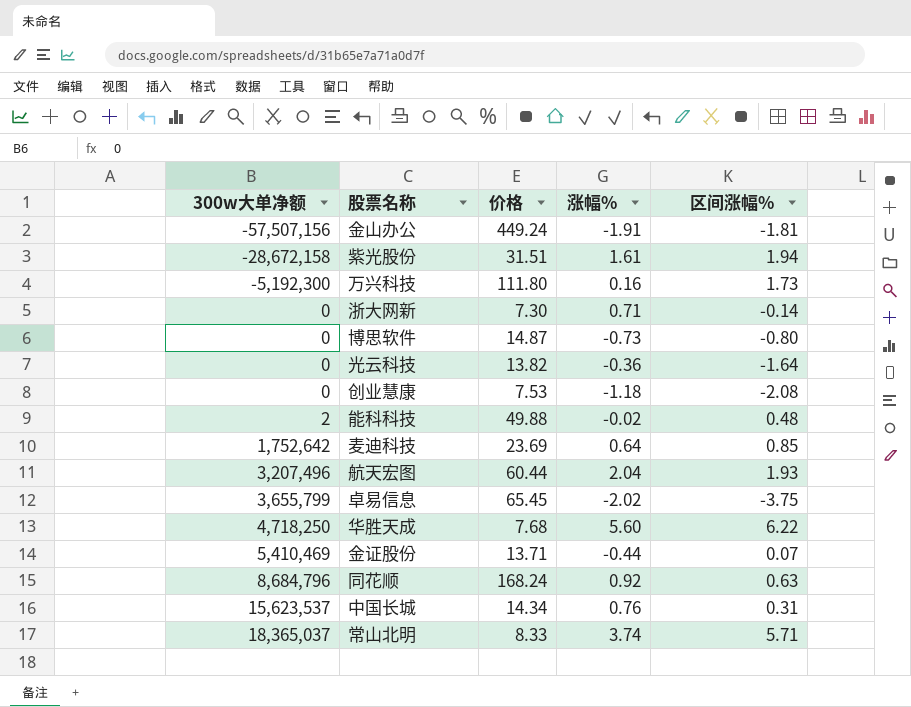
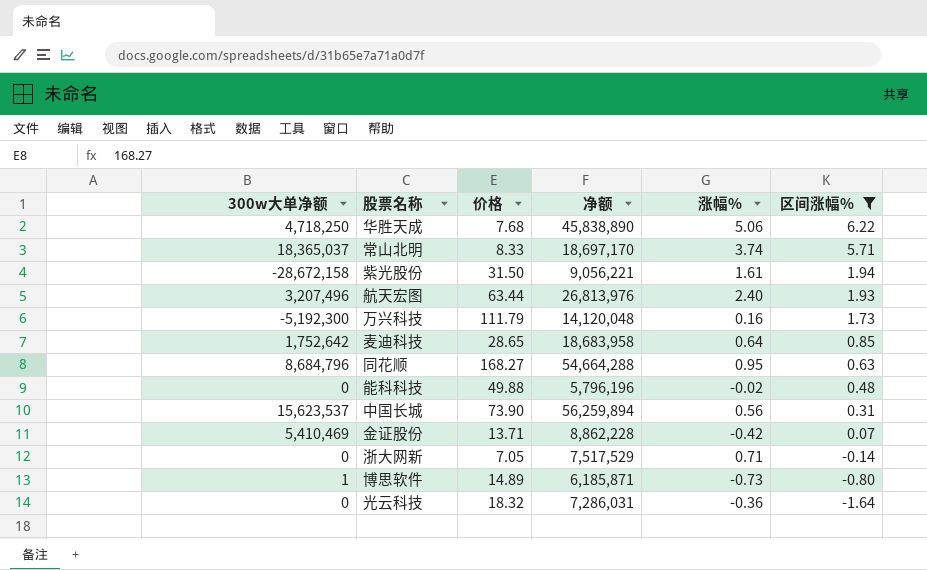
filter: none -> 区间涨幅% >= -1.64
row order: 300w大单净额 ascending -> 区间涨幅% descending
column 净额 | position: none -> 4
华胜天成 | 涨幅%: 5.60 -> 5.06
紫光股份 | 价格: 31.51 -> 31.50
航天宏图 | 价格: 60.44 -> 63.44
航天宏图 | 涨幅%: 2.04 -> 2.40
万兴科技 | 价格: 111.80 -> 111.79
麦迪科技 | 价格: 23.69 -> 28.65
同花顺 | 价格: 168.24 -> 168.27
同花顺 | 涨幅%: 0.92 -> 0.95
能科科技 | 300w大单净额: 2 -> 0
中国长城 | 价格: 14.34 -> 73.90
中国长城 | 涨幅%: 0.76 -> 0.56
金证股份 | 涨幅%: -0.44 -> -0.42
浙大网新 | 价格: 7.30 -> 7.05
博思软件 | 300w大单净额: 0 -> 1
博思软件 | 价格: 14.87 -> 14.89
光云科技 | 价格: 13.82 -> 18.32

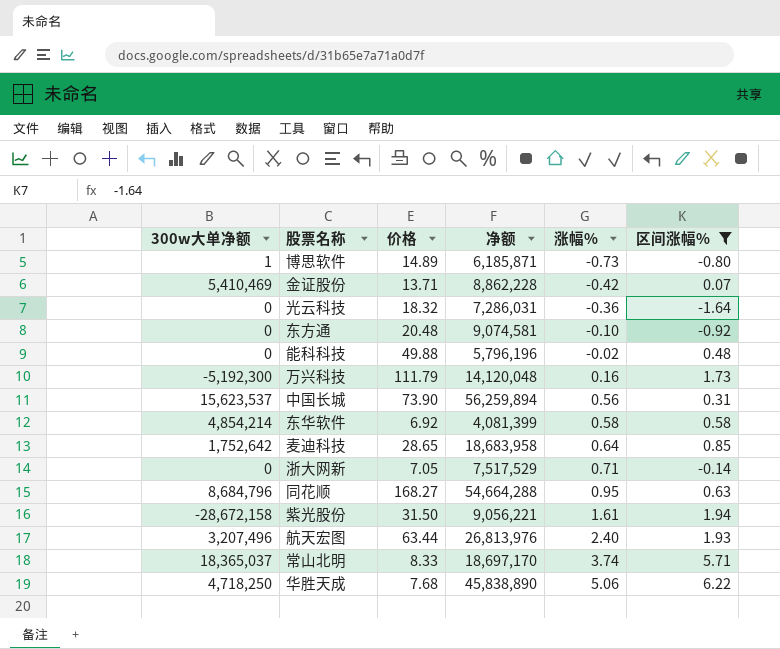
row order: 区间涨幅% descending -> 涨幅% ascending
row 东方通: none -> 0 | 20.48 | 9,074,581 | -0.10 | -0.92
row 东华软件: none -> 4,854,214 | 6.92 | 4,081,399 | 0.58 | 0.58

